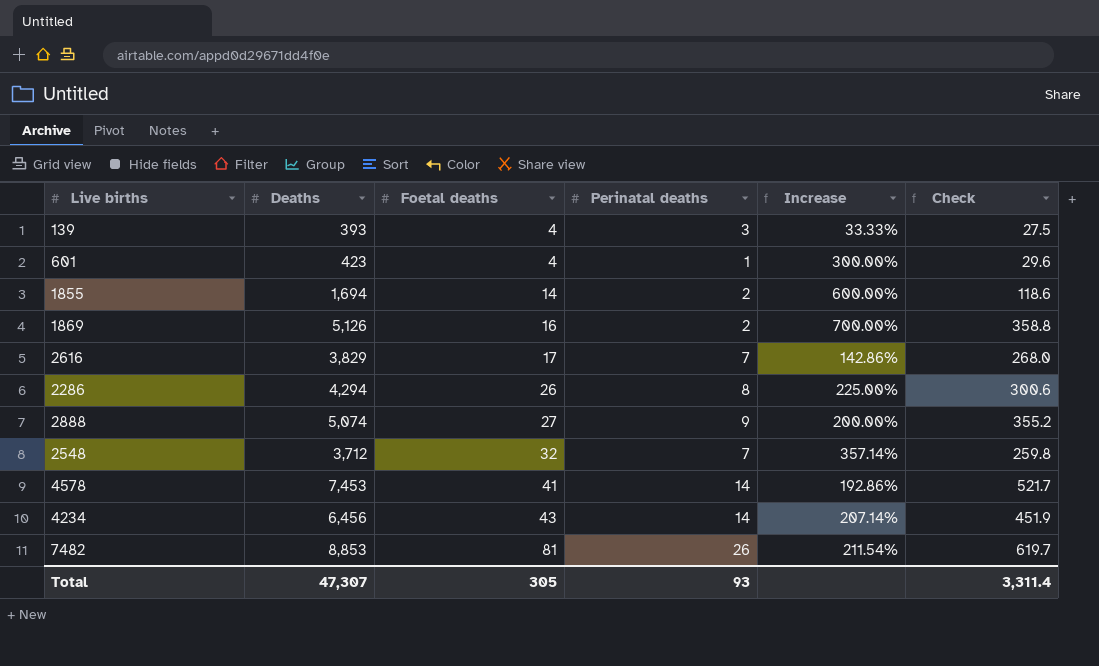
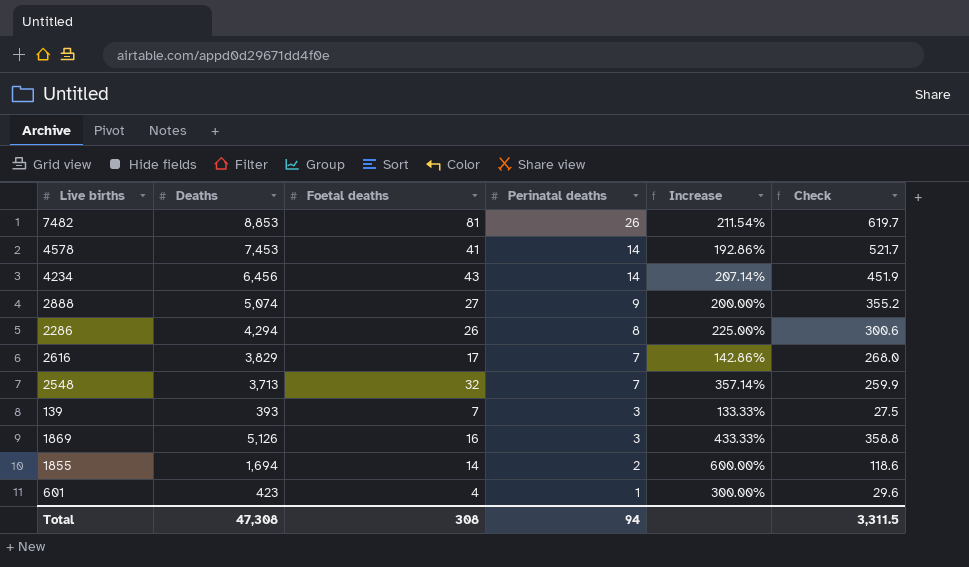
row order: Foetal deaths ascending -> Perinatal deaths descending
2548 | Deaths: 3,712 -> 3,713
2548 | Check: 259.8 -> 259.9
139 | Foetal deaths: 4 -> 7
139 | Increase: 33.33% -> 133.33%
1869 | Perinatal deaths: 2 -> 3
1869 | Increase: 700.00% -> 433.33%
Total | Deaths: 47,307 -> 47,308
Total | Foetal deaths: 305 -> 308
Total | Perinatal deaths: 93 -> 94
Total | Check: 3,311.4 -> 3,311.5

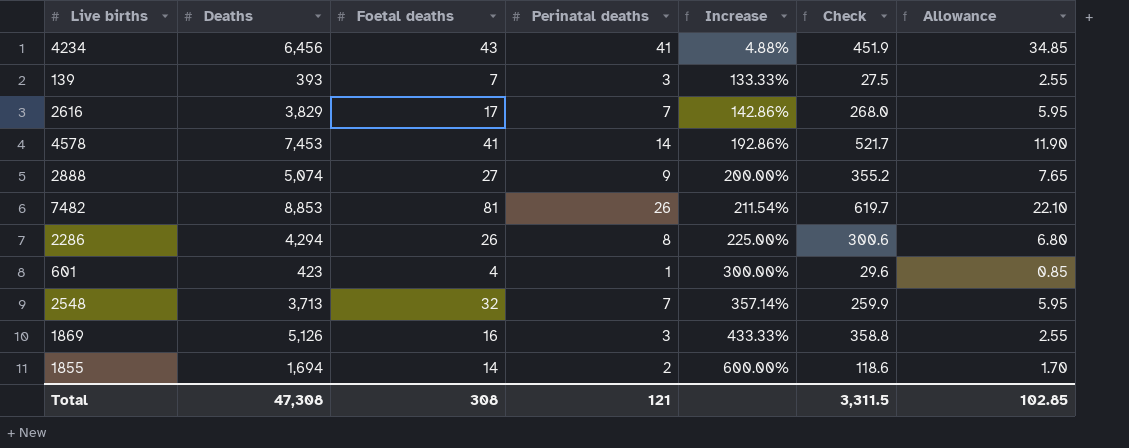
row order: Perinatal deaths descending -> Increase ascending
column Allowance | formula: none -> [Perinatal deaths] * 0.85
4234 | Perinatal deaths: 14 -> 41
4234 | Increase: 207.14% -> 4.88%
Total | Perinatal deaths: 94 -> 121

